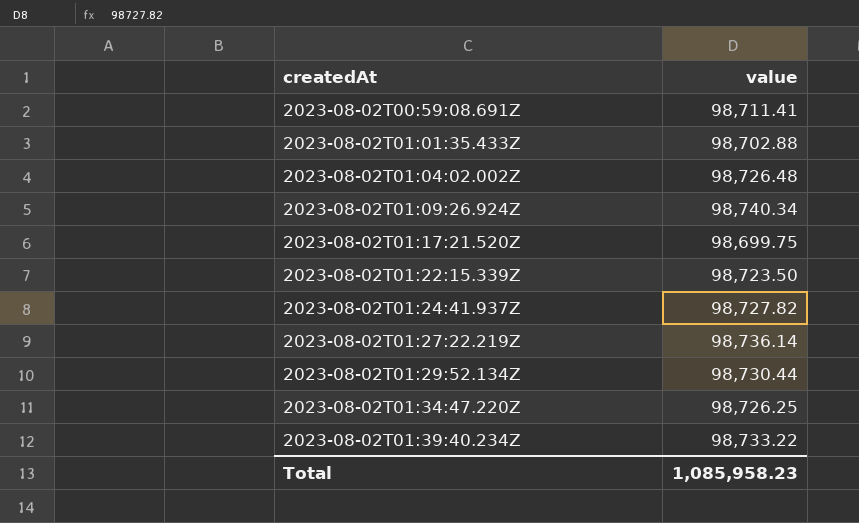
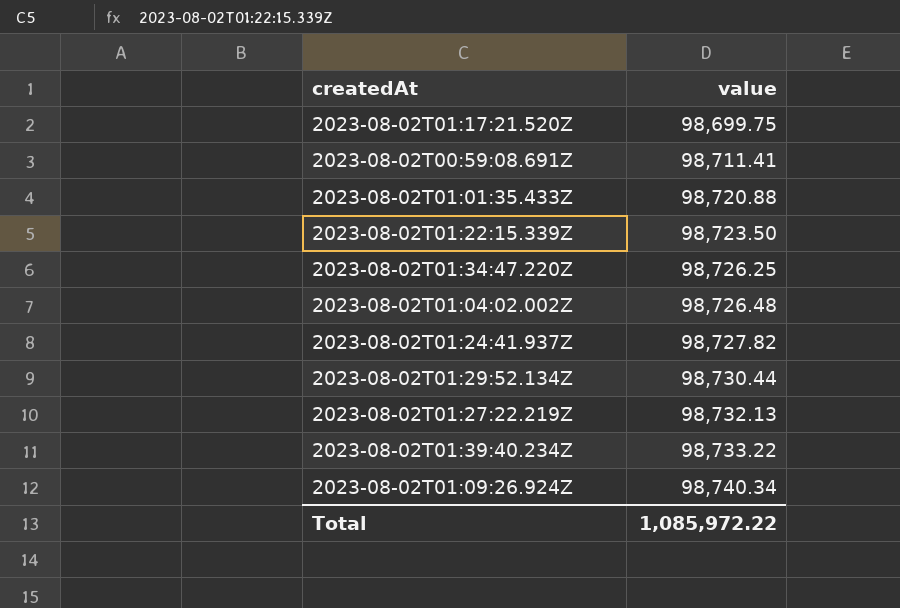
row order: createdAt ascending -> value ascending
2023-08-02T01:01:35.433Z | value: 98,702.88 -> 98,720.88
2023-08-02T01:27:22.219Z | value: 98,736.14 -> 98,732.13
Total | value: 1,085,958.23 -> 1,085,972.22

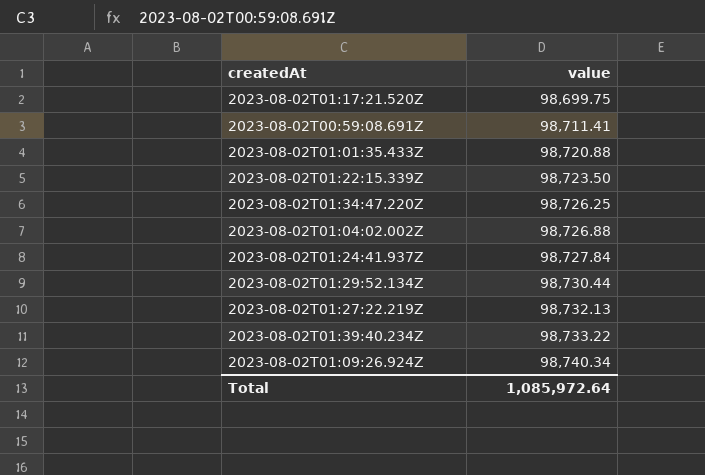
2023-08-02T01:04:02.002Z | value: 98,726.48 -> 98,726.88
2023-08-02T01:24:41.937Z | value: 98,727.82 -> 98,727.84
Total | value: 1,085,972.22 -> 1,085,972.64

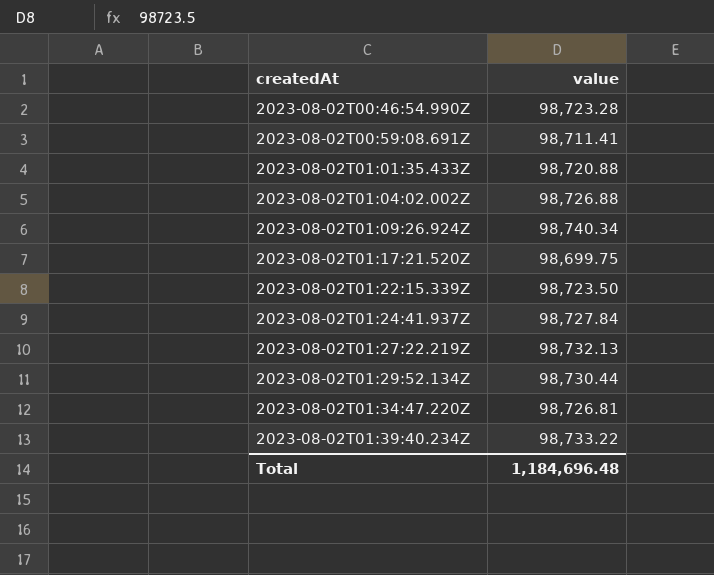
row order: value ascending -> createdAt ascending
row 2023-08-02T00:46:54.990Z: none -> 98,723.28
2023-08-02T01:34:47.220Z | value: 98,726.25 -> 98,726.81
Total | value: 1,085,972.64 -> 1,184,696.48

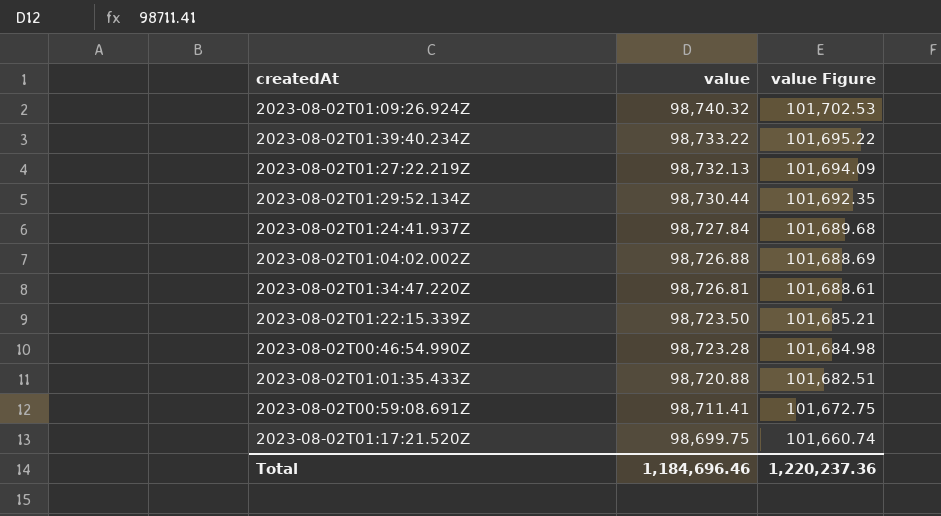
row order: createdAt ascending -> value descending
column value Figure | formula: none -> [value] * 1.03
2023-08-02T01:09:26.924Z | value: 98,740.34 -> 98,740.32
Total | value: 1,184,696.48 -> 1,184,696.46

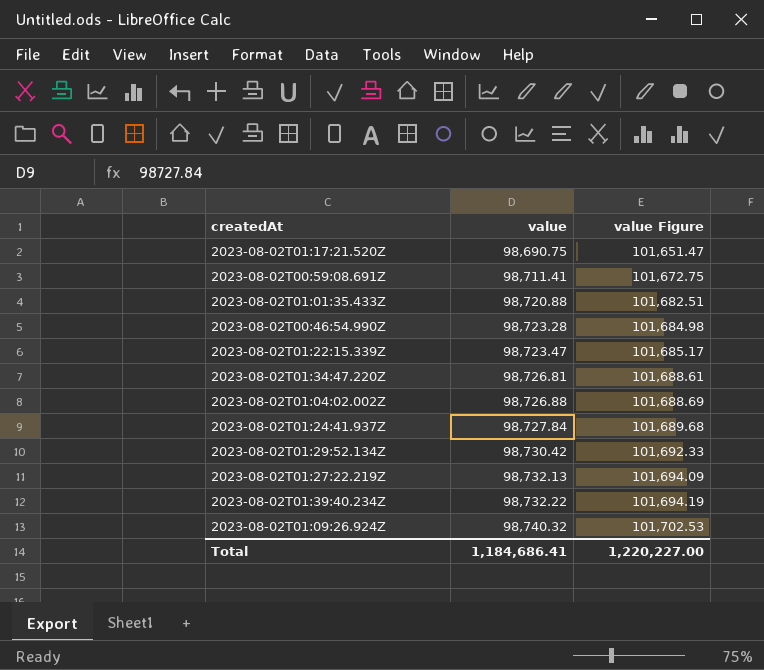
row order: value descending -> value ascending
2023-08-02T01:17:21.520Z | value: 98,699.75 -> 98,690.75
2023-08-02T01:17:21.520Z | value Figure: 101,660.74 -> 101,651.47
2023-08-02T01:22:15.339Z | value: 98,723.50 -> 98,723.47
2023-08-02T01:22:15.339Z | value Figure: 101,685.21 -> 101,685.17
2023-08-02T01:29:52.134Z | value: 98,730.44 -> 98,730.42
2023-08-02T01:29:52.134Z | value Figure: 101,692.35 -> 101,692.33
2023-08-02T01:39:40.234Z | value: 98,733.22 -> 98,732.22
2023-08-02T01:39:40.234Z | value Figure: 101,695.22 -> 101,694.19
Total | value: 1,184,696.46 -> 1,184,686.41
Total | value Figure: 1,220,237.36 -> 1,220,227.00

